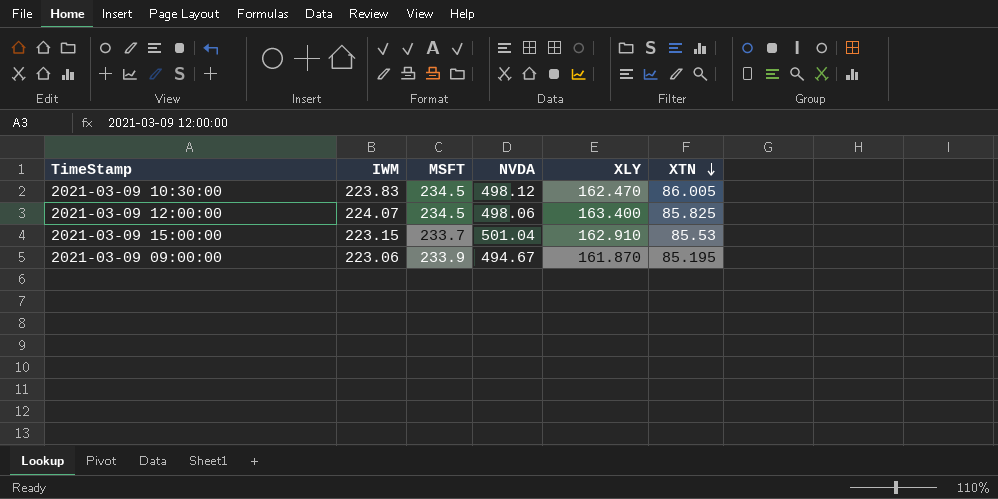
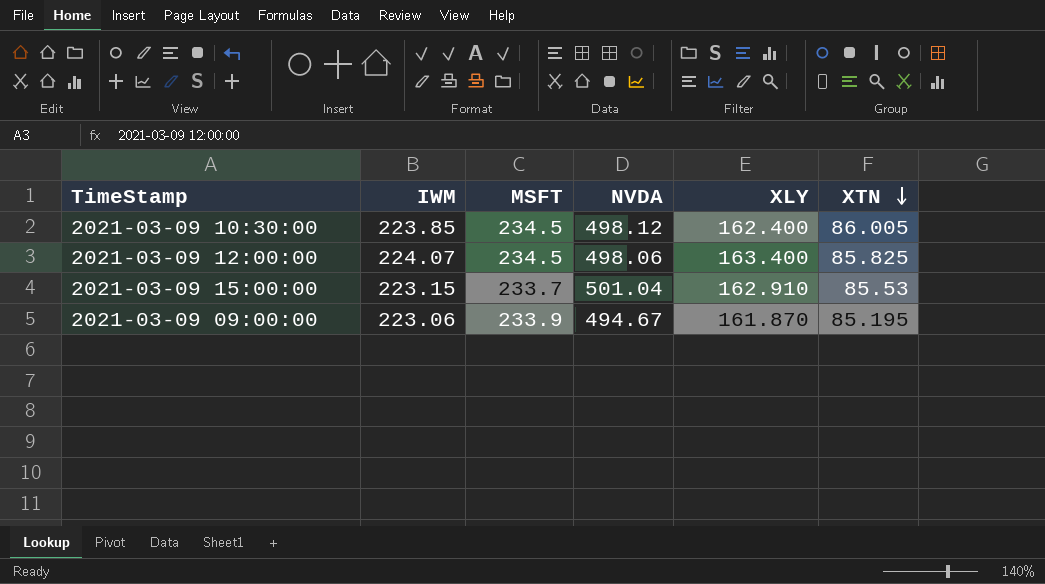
2021-03-09 10:30:00 | IWM: 223.83 -> 223.85
2021-03-09 10:30:00 | XLY: 162.470 -> 162.400

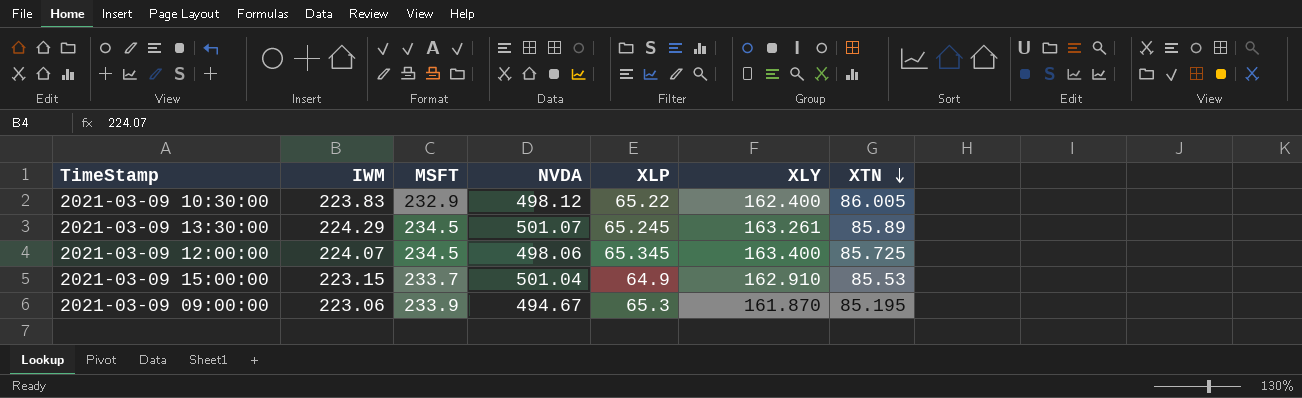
column XLP | position: none -> 5
2021-03-09 10:30:00 | IWM: 223.85 -> 223.83
2021-03-09 10:30:00 | MSFT: 234.5 -> 232.9
row 2021-03-09 13:30:00: none -> 224.29 | 234.5 | 501.07 | 65.245 | 163.261 | 85.89
2021-03-09 12:00:00 | XTN: 85.825 -> 85.725

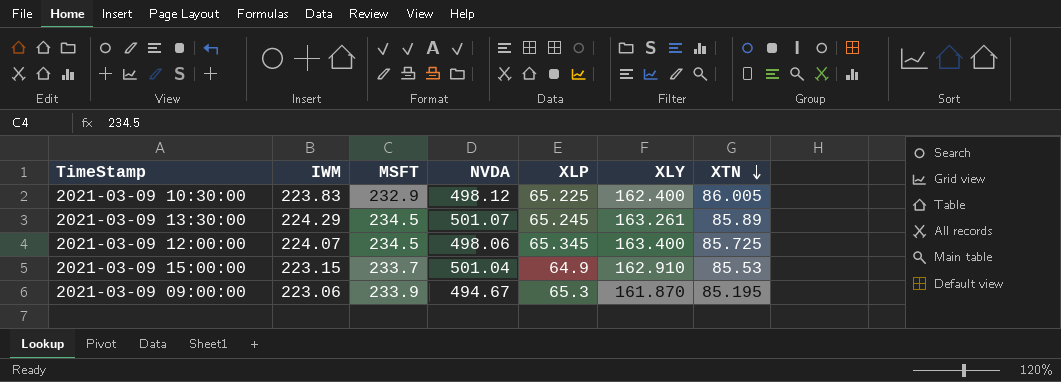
2021-03-09 10:30:00 | XLP: 65.22 -> 65.225

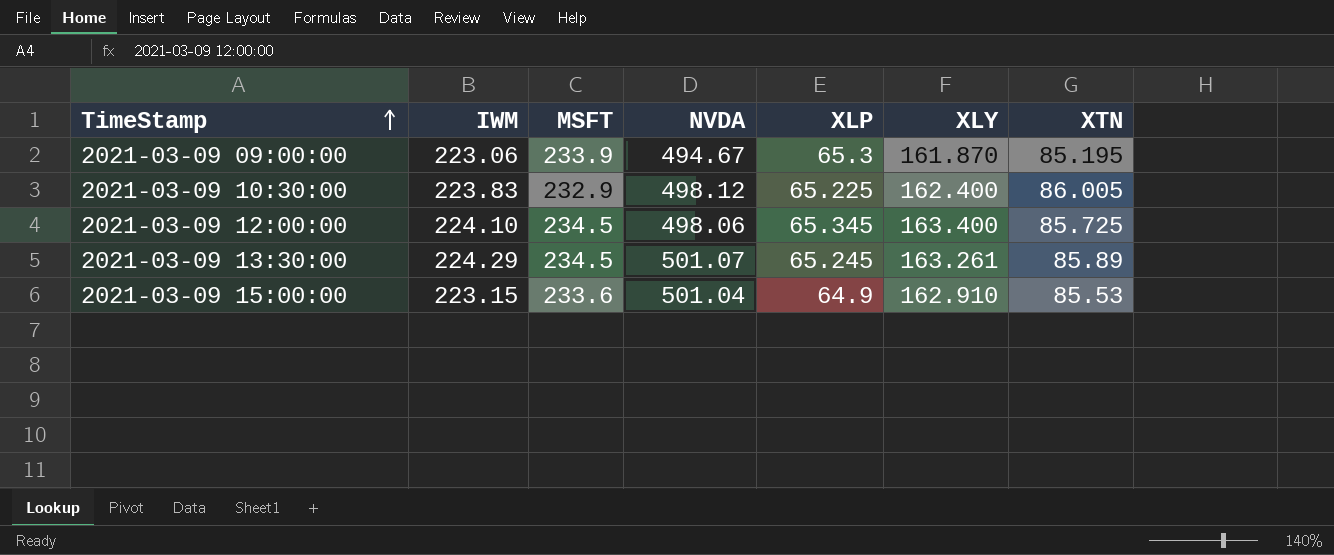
row order: XTN descending -> TimeStamp ascending
2021-03-09 12:00:00 | IWM: 224.07 -> 224.10
2021-03-09 15:00:00 | MSFT: 233.7 -> 233.6

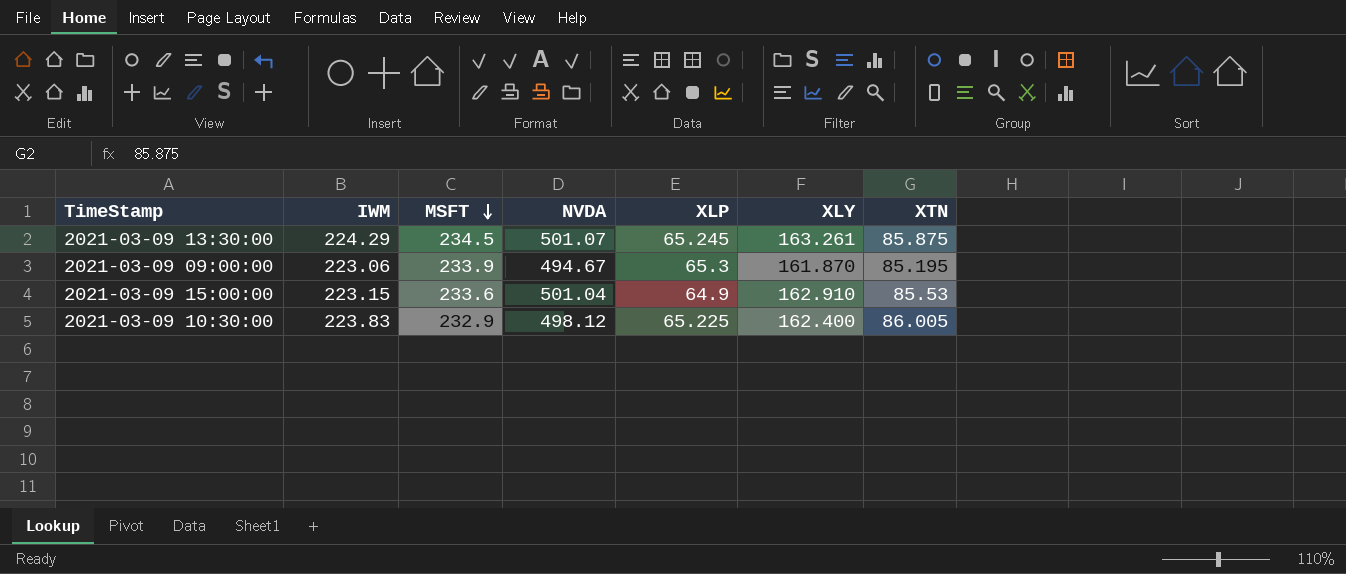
row order: TimeStamp ascending -> MSFT descending
row 2021-03-09 12:00:00: 224.10 | 234.5 | 498.06 | 65.345 | 163.400 | 85.725 -> none
2021-03-09 13:30:00 | XTN: 85.89 -> 85.875

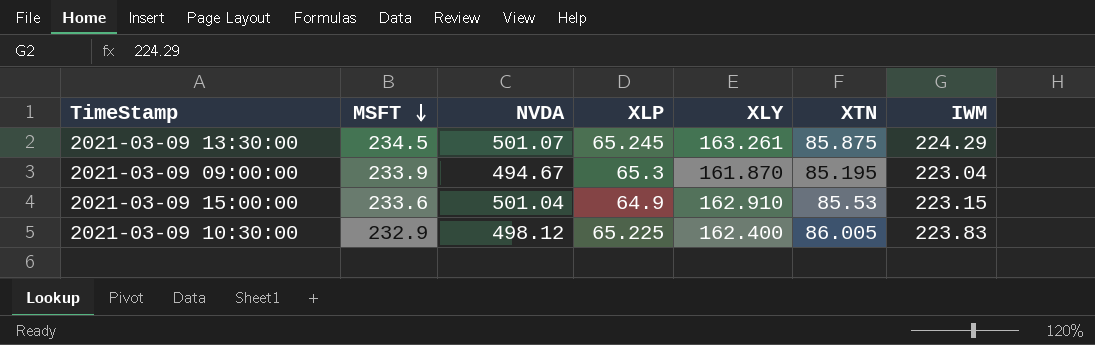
column IWM | position: 2 -> 7
2021-03-09 09:00:00 | IWM: 223.06 -> 223.04

